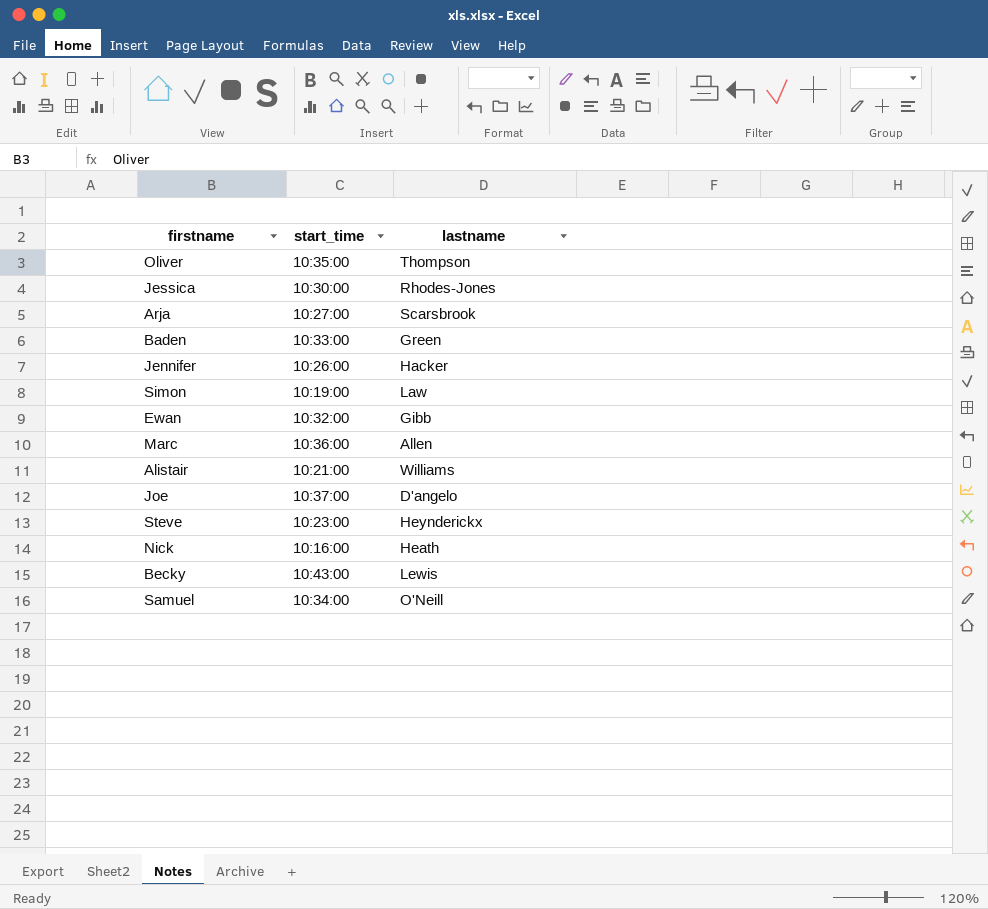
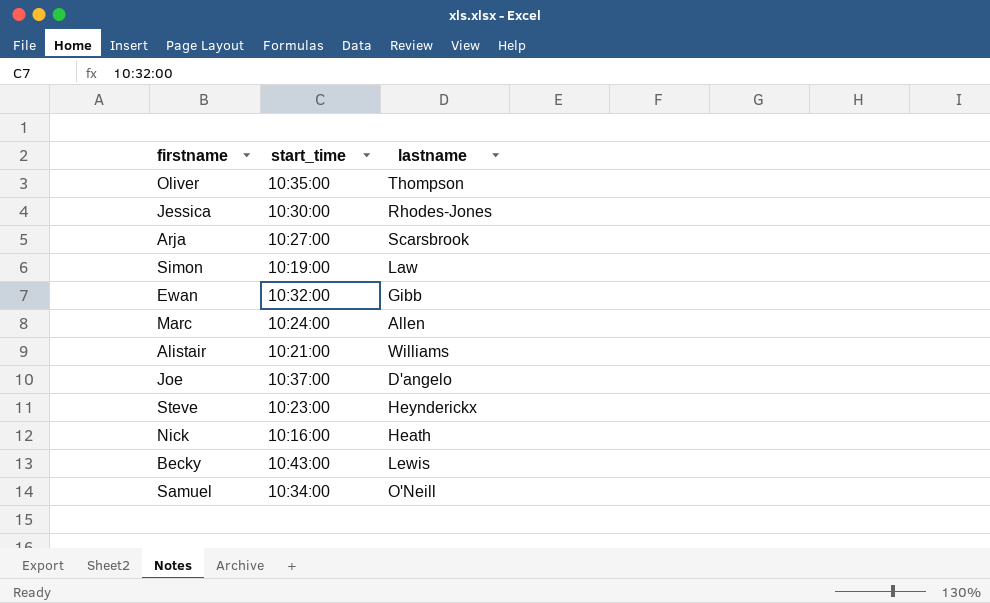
row Baden: 10:33:00 | Green -> none
row Jennifer: 10:26:00 | Hacker -> none
Marc | start_time: 10:36:00 -> 10:24:00

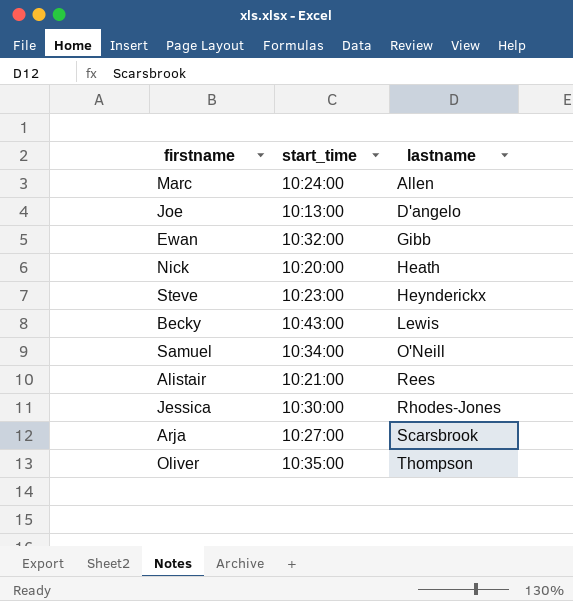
row order: none -> lastname ascending
row Simon: 10:19:00 | Law -> none
Joe | start_time: 10:37:00 -> 10:13:00
Nick | start_time: 10:16:00 -> 10:20:00
Alistair | lastname: Williams -> Rees

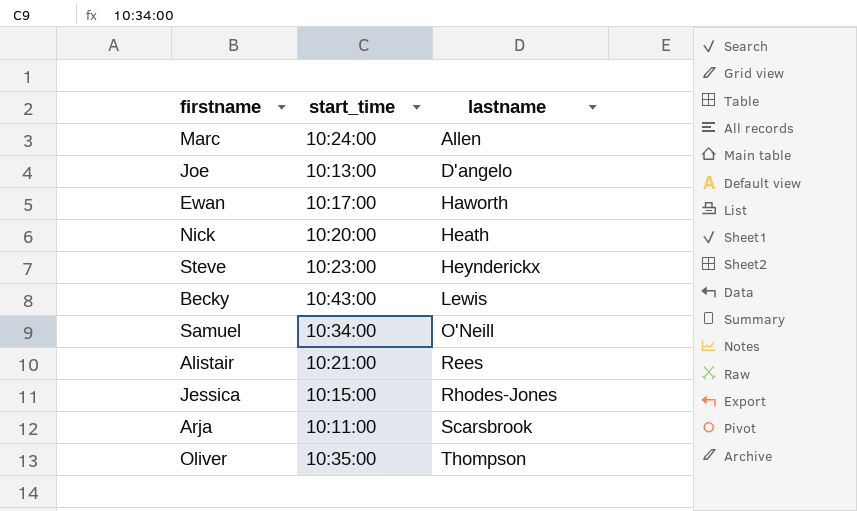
Ewan | start_time: 10:32:00 -> 10:17:00
Ewan | lastname: Gibb -> Haworth
Jessica | start_time: 10:30:00 -> 10:15:00
Arja | start_time: 10:27:00 -> 10:11:00

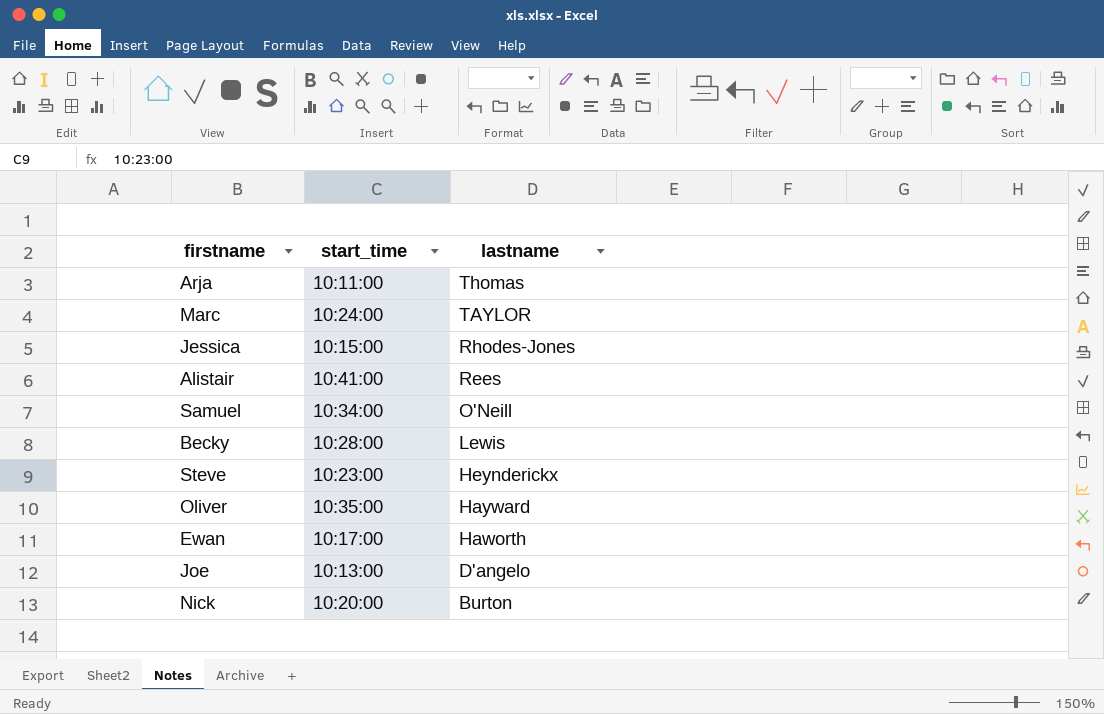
row order: lastname ascending -> lastname descending
Arja | lastname: Scarsbrook -> Thomas
Marc | lastname: Allen -> TAYLOR
Alistair | start_time: 10:21:00 -> 10:41:00
Becky | start_time: 10:43:00 -> 10:28:00
Oliver | lastname: Thompson -> Hayward
Nick | lastname: Heath -> Burton

